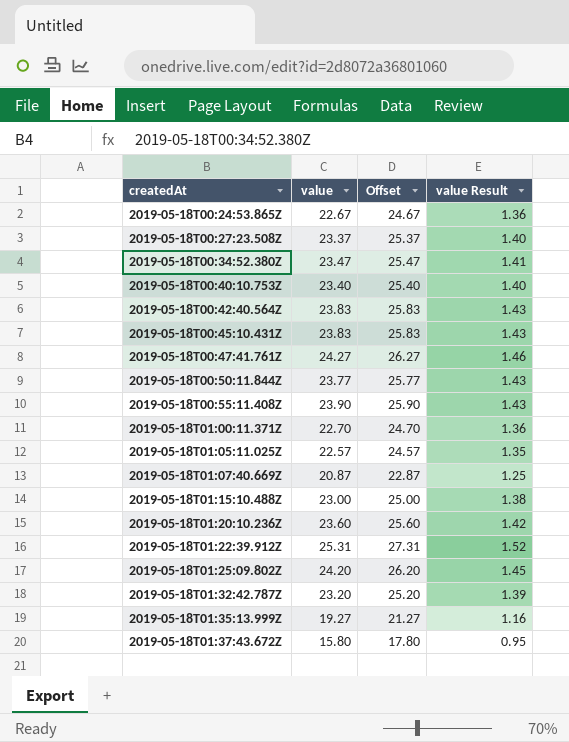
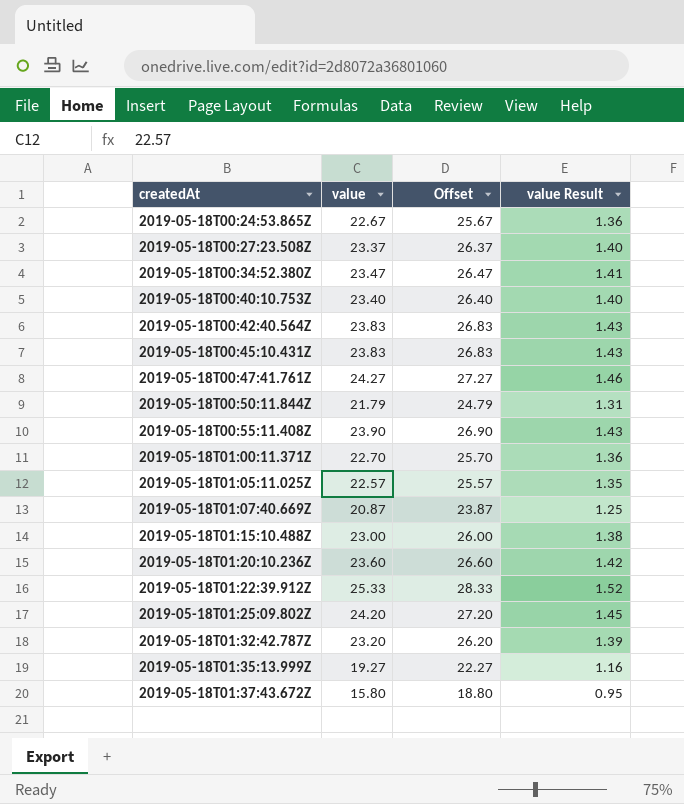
column Offset | formula: [value] + 2 -> [value] + 3
2019-05-18T00:50:11.844Z | value: 23.77 -> 21.79
2019-05-18T00:50:11.844Z | value Result: 1.43 -> 1.31
2019-05-18T01:22:39.912Z | value: 25.31 -> 25.33

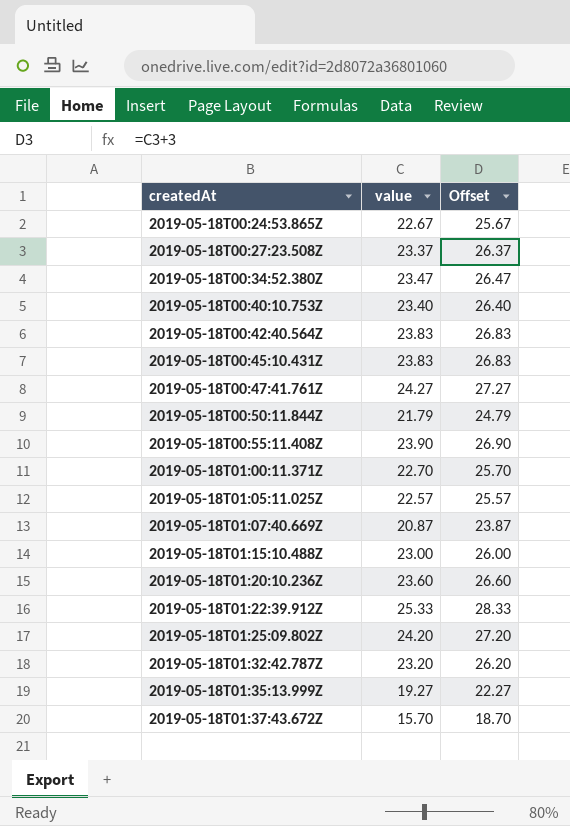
column value Result | formula: [value] * 0.06 -> none
2019-05-18T01:37:43.672Z | value: 15.80 -> 15.70
2019-05-18T01:37:43.672Z | Offset: 18.80 -> 18.70

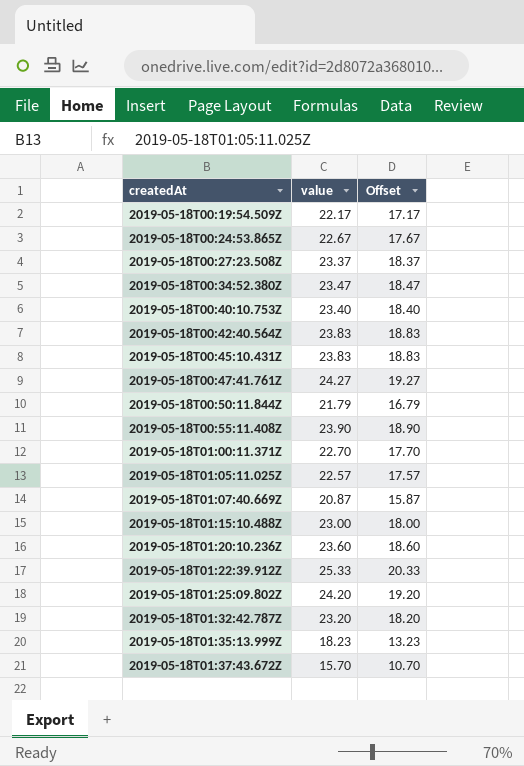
column Offset | formula: [value] + 3 -> [value] - 5
row 2019-05-18T00:19:54.509Z: none -> 22.17 | 17.17
2019-05-18T01:35:13.999Z | value: 19.27 -> 18.23

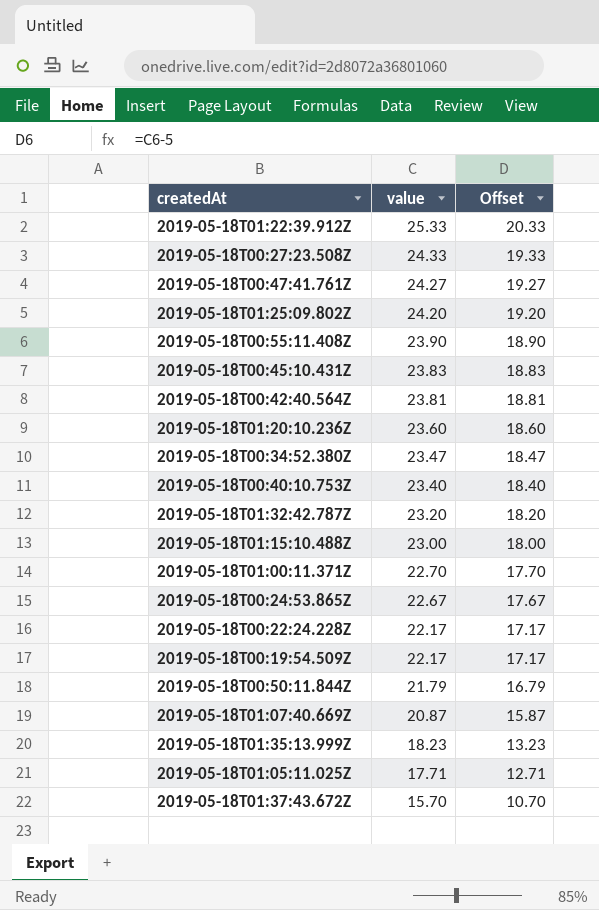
row order: createdAt ascending -> value descending
2019-05-18T00:27:23.508Z | value: 23.37 -> 24.33
2019-05-18T00:27:23.508Z | Offset: 18.37 -> 19.33
2019-05-18T00:42:40.564Z | value: 23.83 -> 23.81
2019-05-18T00:42:40.564Z | Offset: 18.83 -> 18.81
row 2019-05-18T00:22:24.228Z: none -> 22.17 | 17.17
2019-05-18T01:05:11.025Z | value: 22.57 -> 17.71
2019-05-18T01:05:11.025Z | Offset: 17.57 -> 12.71

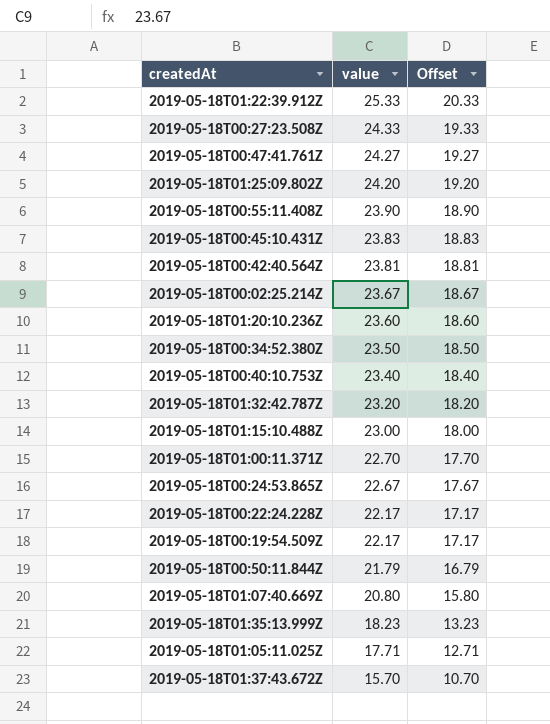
row 2019-05-18T00:02:25.214Z: none -> 23.67 | 18.67
2019-05-18T00:34:52.380Z | value: 23.47 -> 23.50
2019-05-18T00:34:52.380Z | Offset: 18.47 -> 18.50
2019-05-18T01:07:40.669Z | value: 20.87 -> 20.80
2019-05-18T01:07:40.669Z | Offset: 15.87 -> 15.80

